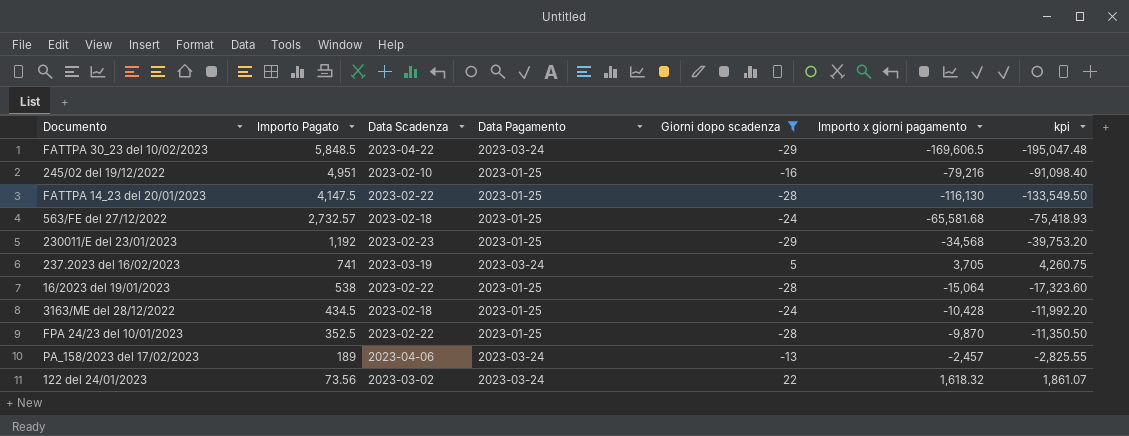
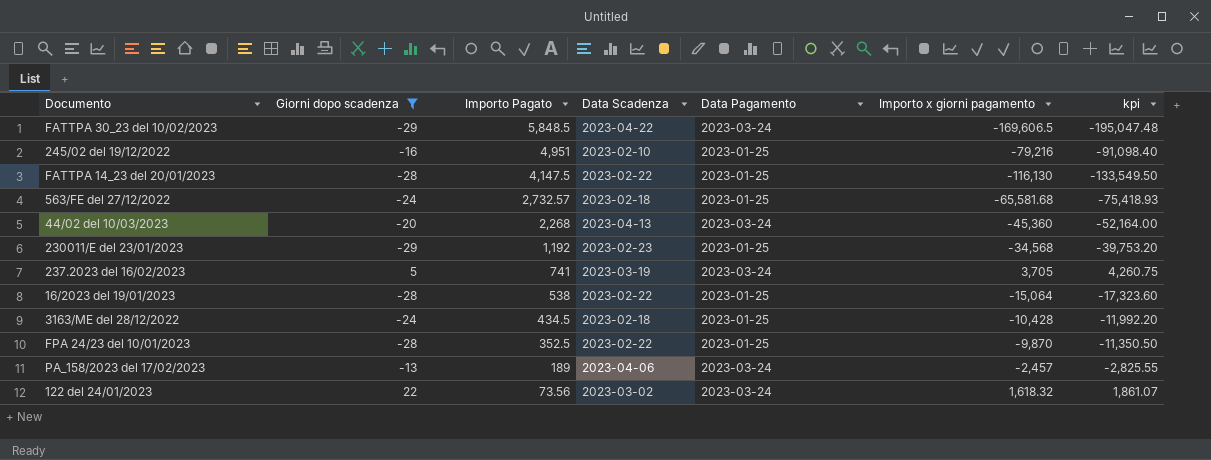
column Giorni dopo scadenza | position: 5 -> 2
row 44/02 del 10/03/2023: none -> -20 | 2,268 | 2023-04-13 | 2023-03-24 | -45,360 | -52,164.00

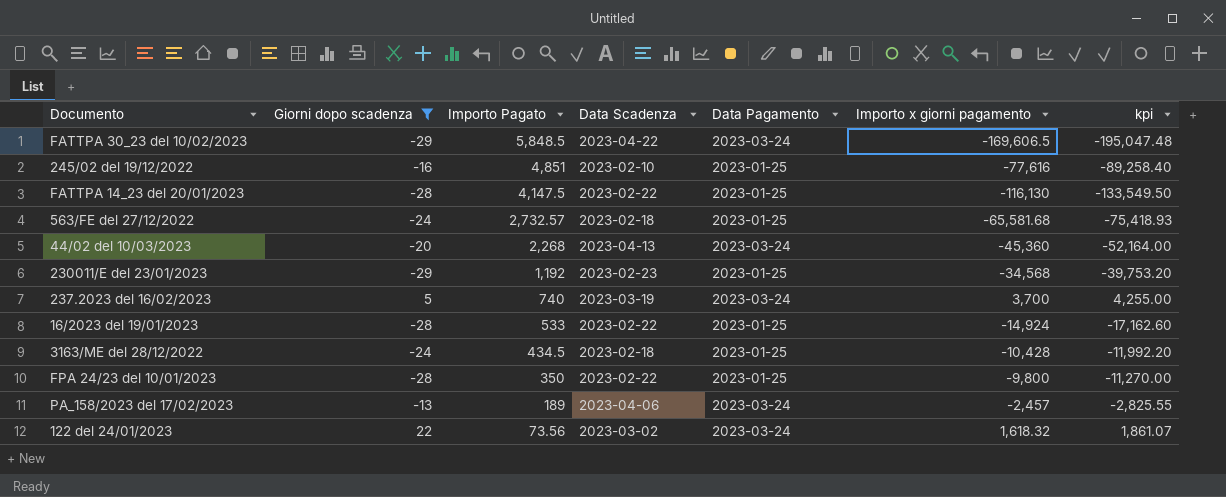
245/02 del 19/12/2022 | Importo Pagato: 4,951 -> 4,851
245/02 del 19/12/2022 | Importo x giorni pagamento: -79,216 -> -77,616
245/02 del 19/12/2022 | kpi: -91,098.40 -> -89,258.40
237.2023 del 16/02/2023 | Importo Pagato: 741 -> 740
237.2023 del 16/02/2023 | Importo x giorni pagamento: 3,705 -> 3,700
237.2023 del 16/02/2023 | kpi: 4,260.75 -> 4,255.00
16/2023 del 19/01/2023 | Importo Pagato: 538 -> 533
16/2023 del 19/01/2023 | Importo x giorni pagamento: -15,064 -> -14,924
16/2023 del 19/01/2023 | kpi: -17,323.60 -> -17,162.60
FPA 24/23 del 10/01/2023 | Importo Pagato: 352.5 -> 350
FPA 24/23 del 10/01/2023 | Importo x giorni pagamento: -9,870 -> -9,800
FPA 24/23 del 10/01/2023 | kpi: -11,350.50 -> -11,270.00

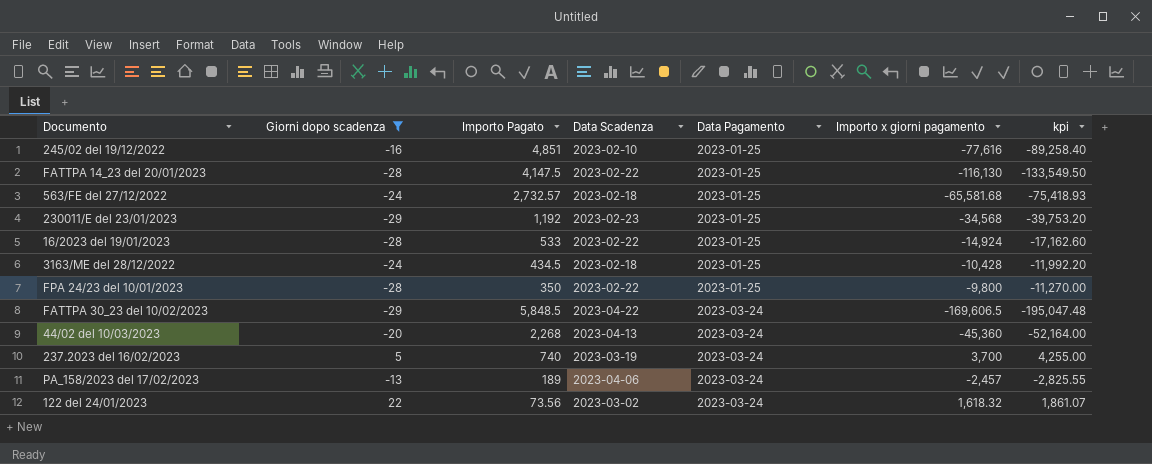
row order: Importo Pagato descending -> Data Pagamento ascending

